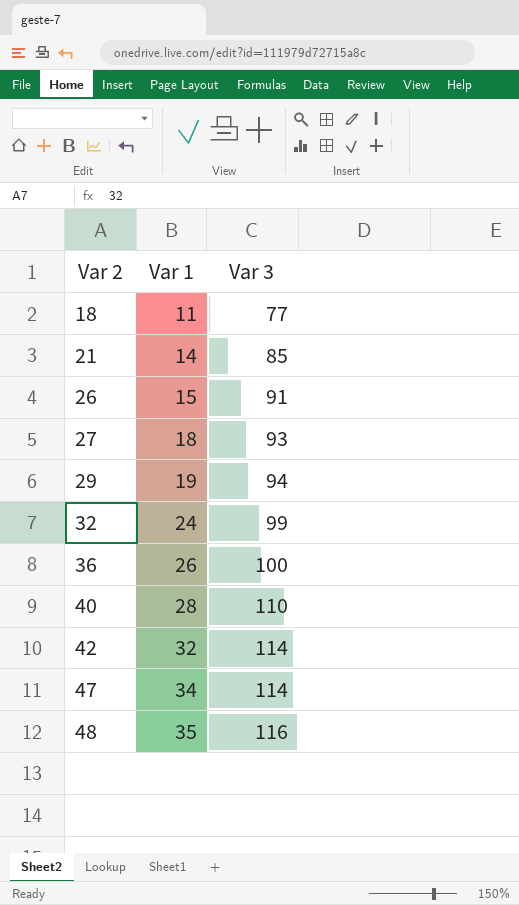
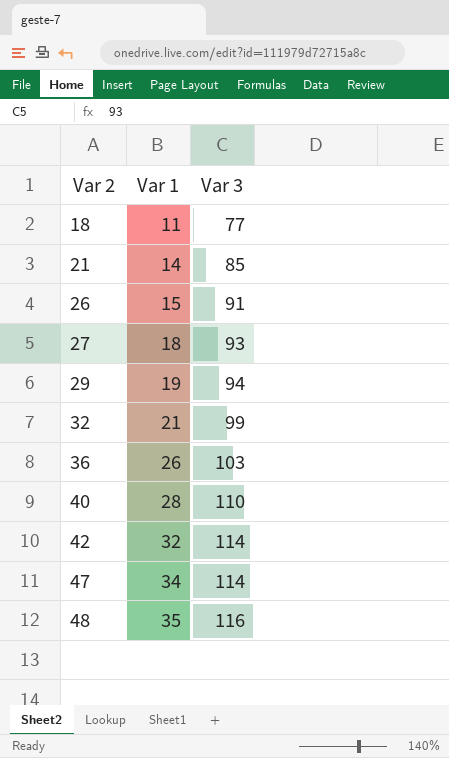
32 | Var 1: 24 -> 21
36 | Var 3: 100 -> 103

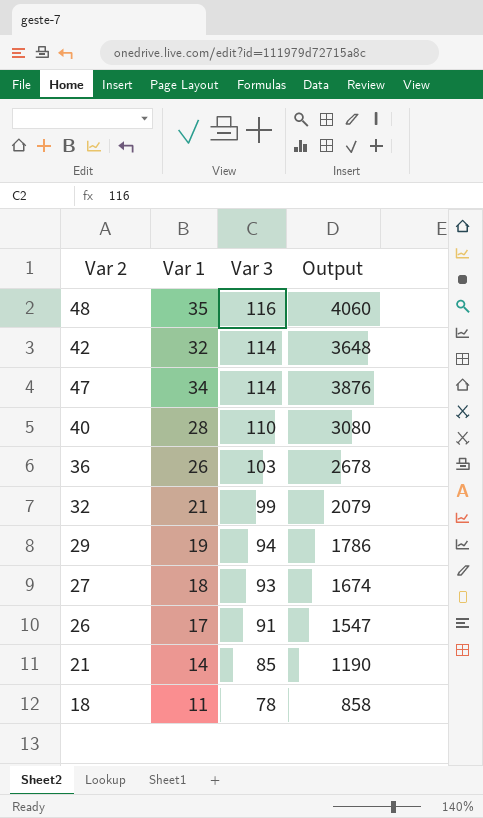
row order: Var 2 ascending -> Var 3 descending
column Output | formula: none -> [Var 1] * [Var 3]
26 | Var 1: 15 -> 17
18 | Var 3: 77 -> 78

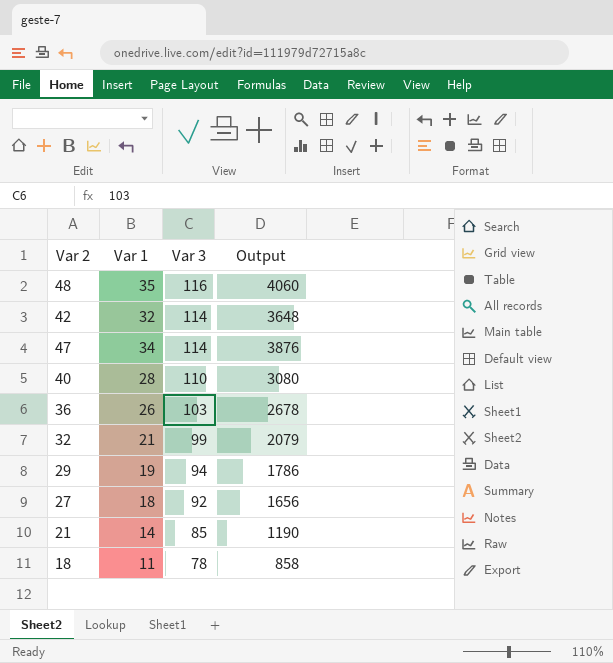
row 26: 17 | 91 | 1547 -> none
27 | Var 3: 93 -> 92
27 | Output: 1674 -> 1656

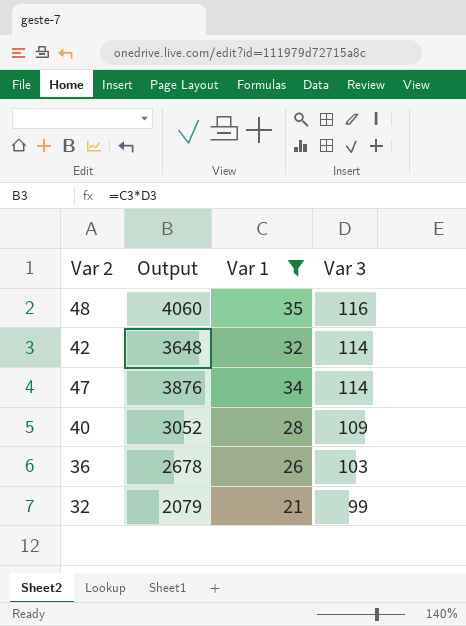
filter: none -> Var 1 >= 21
column Output | position: 4 -> 2
40 | Output: 3080 -> 3052
40 | Var 3: 110 -> 109

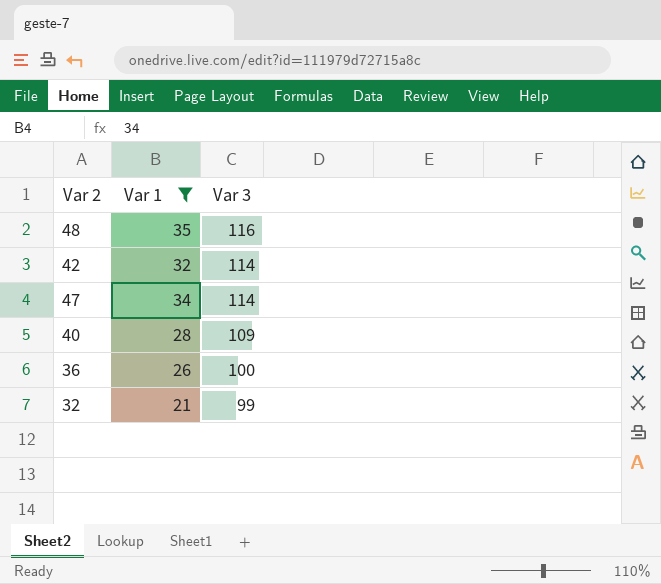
column Output | formula: [Var 1] * [Var 3] -> none
36 | Var 3: 103 -> 100

